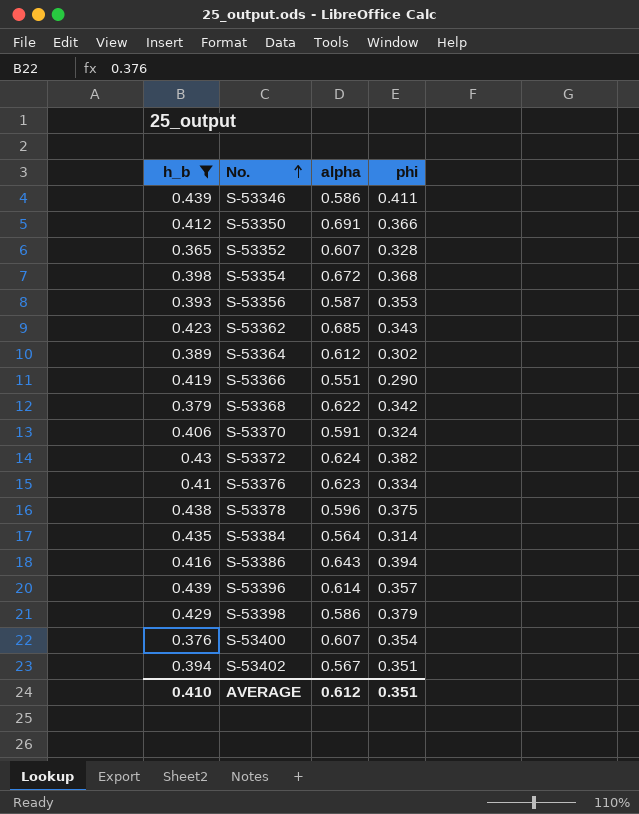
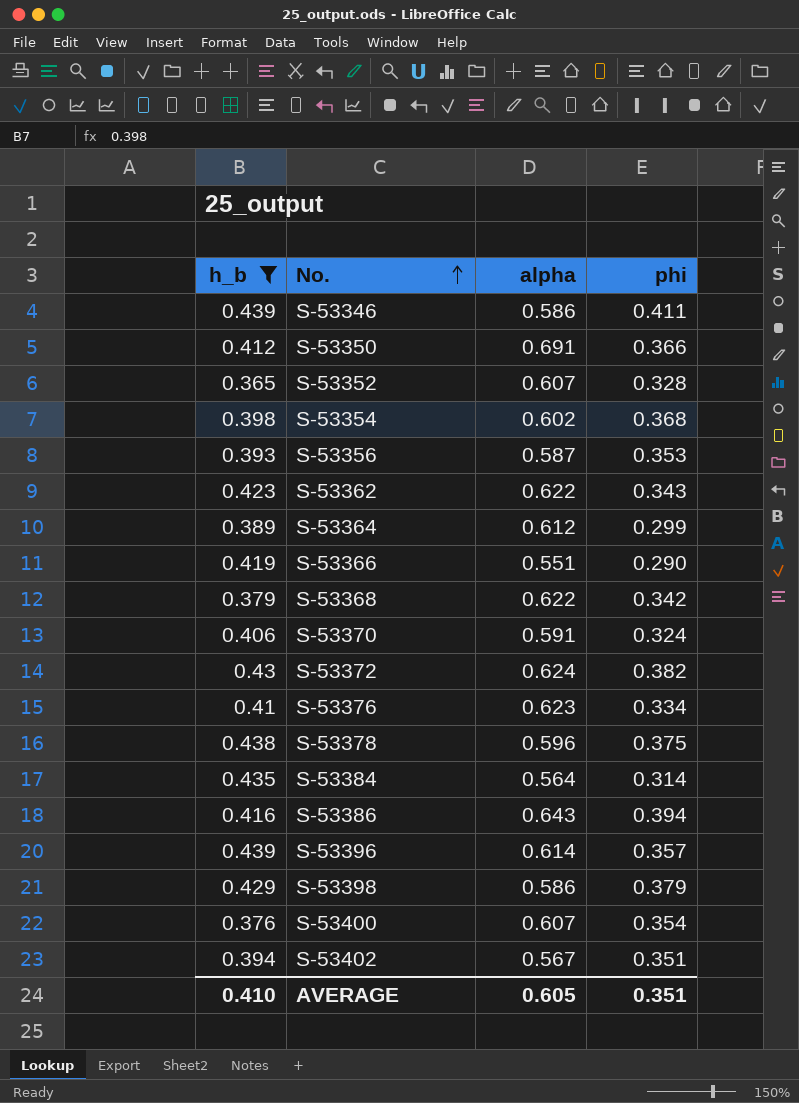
S-53354 | alpha: 0.672 -> 0.602
S-53362 | alpha: 0.685 -> 0.622
S-53364 | phi: 0.302 -> 0.299
AVERAGE | alpha: 0.612 -> 0.605

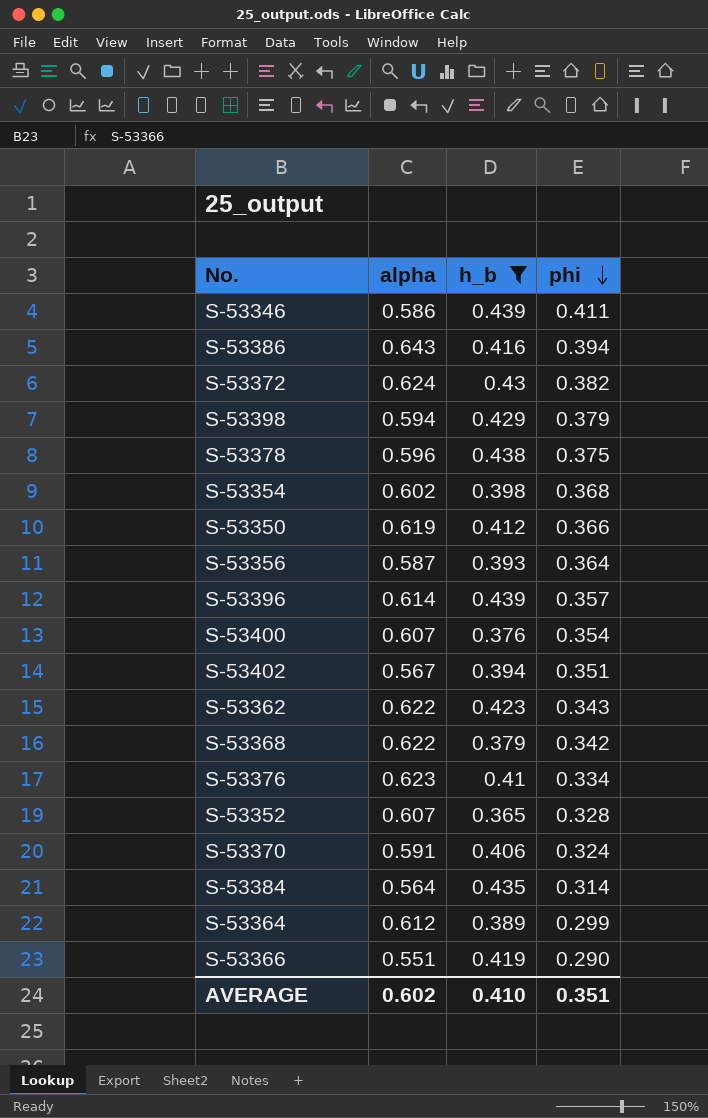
row order: No. ascending -> phi descending
column h_b | position: 1 -> 3
S-53398 | alpha: 0.586 -> 0.594
S-53350 | alpha: 0.691 -> 0.619
S-53356 | phi: 0.353 -> 0.364
AVERAGE | alpha: 0.605 -> 0.602

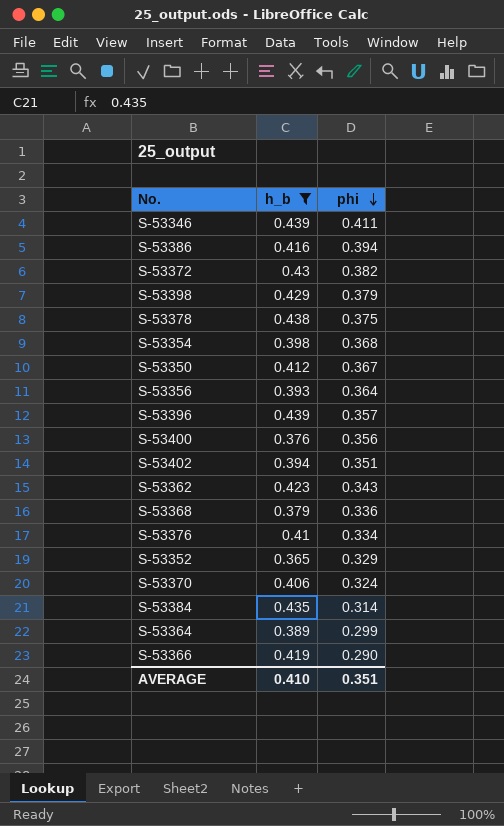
column alpha | position: 2 -> none
S-53350 | phi: 0.366 -> 0.367
S-53400 | phi: 0.354 -> 0.356
S-53368 | phi: 0.342 -> 0.336
S-53352 | phi: 0.328 -> 0.329

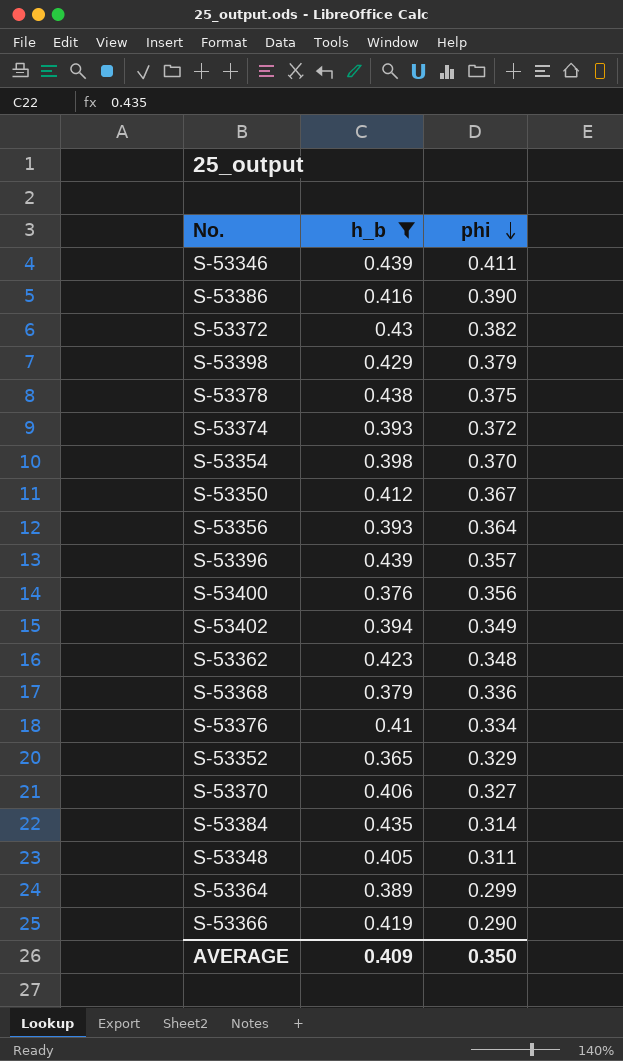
S-53386 | phi: 0.394 -> 0.390
row S-53374: none -> 0.393 | 0.372
S-53354 | phi: 0.368 -> 0.370
S-53402 | phi: 0.351 -> 0.349
S-53362 | phi: 0.343 -> 0.348
S-53370 | phi: 0.324 -> 0.327
row S-53348: none -> 0.405 | 0.311
AVERAGE | h_b: 0.410 -> 0.409
AVERAGE | phi: 0.351 -> 0.350

